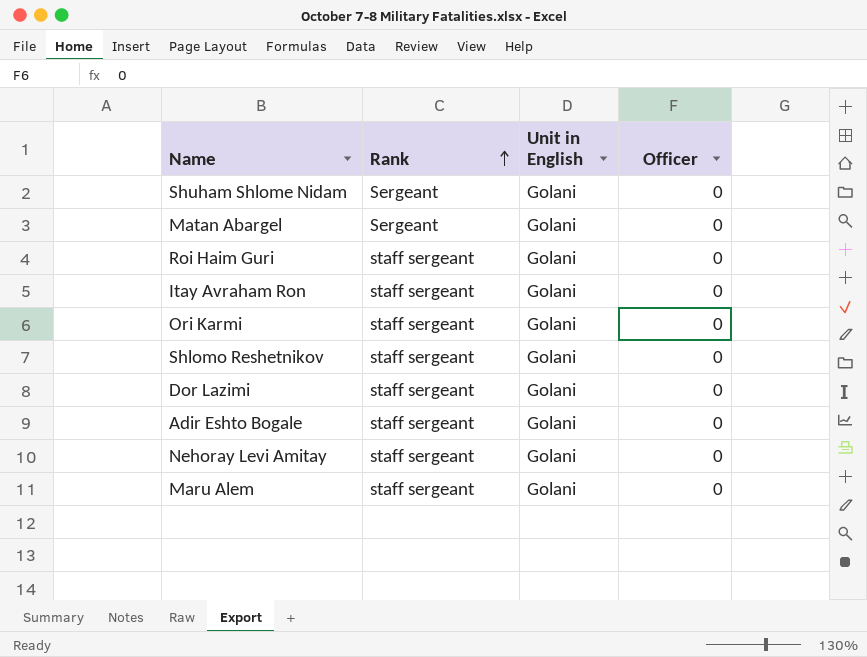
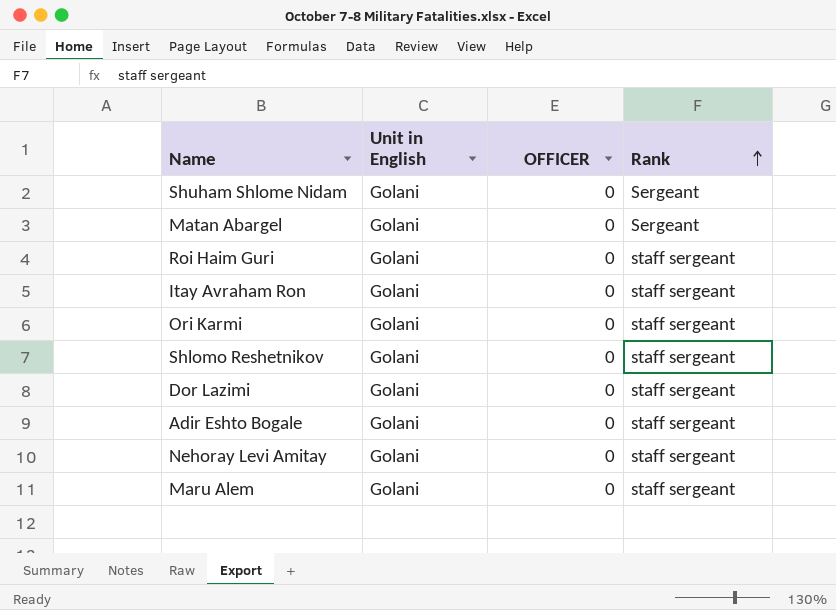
column name: Officer -> OFFICER
column Rank | position: 2 -> 4

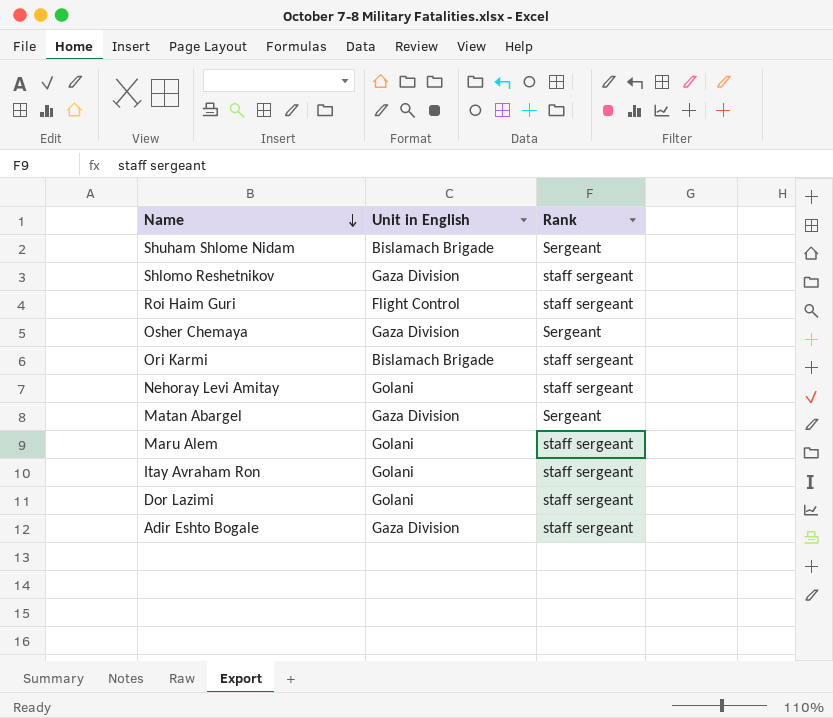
row order: Rank ascending -> Name descending
column OFFICER | position: 3 -> none
Shuham Shlome Nidam | Unit in English: Golani -> Bislamach Brigade
Shlomo Reshetnikov | Unit in English: Golani -> Gaza Division
Roi Haim Guri | Unit in English: Golani -> Flight Control
row Osher Chemaya: none -> Gaza Division | Sergeant
Ori Karmi | Unit in English: Golani -> Bislamach Brigade
Matan Abargel | Unit in English: Golani -> Gaza Division
Adir Eshto Bogale | Unit in English: Golani -> Gaza Division

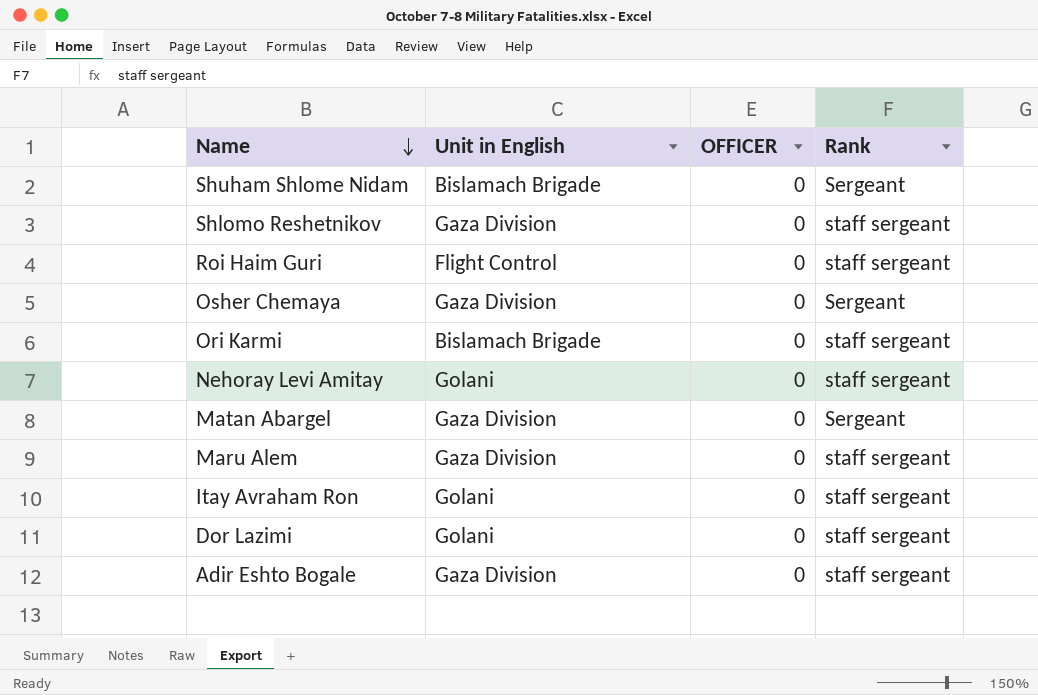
column OFFICER | position: none -> 3
Maru Alem | Unit in English: Golani -> Gaza Division

